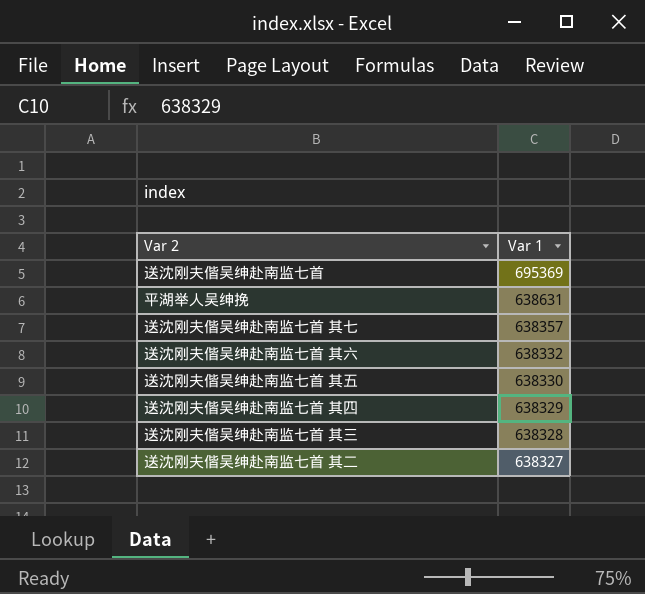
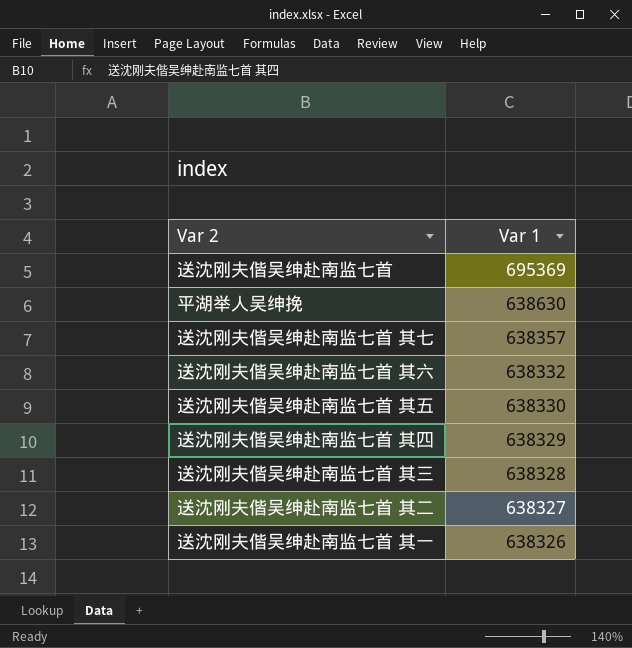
平湖举人吴绅挽 | Var 1: 638631 -> 638630
row 送沈刚夫偕吴绅赴南监七首 其一: none -> 638326

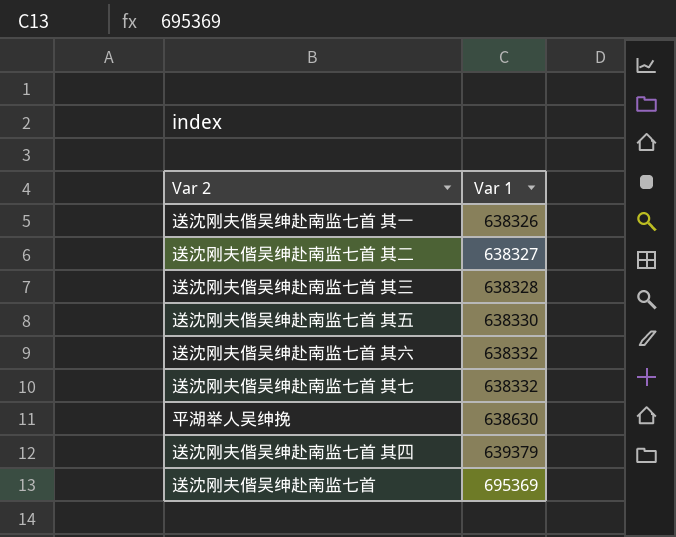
row order: Var 1 descending -> Var 1 ascending
送沈刚夫偕吴绅赴南监七首 其七 | Var 1: 638357 -> 638332
送沈刚夫偕吴绅赴南监七首 其四 | Var 1: 638329 -> 639379

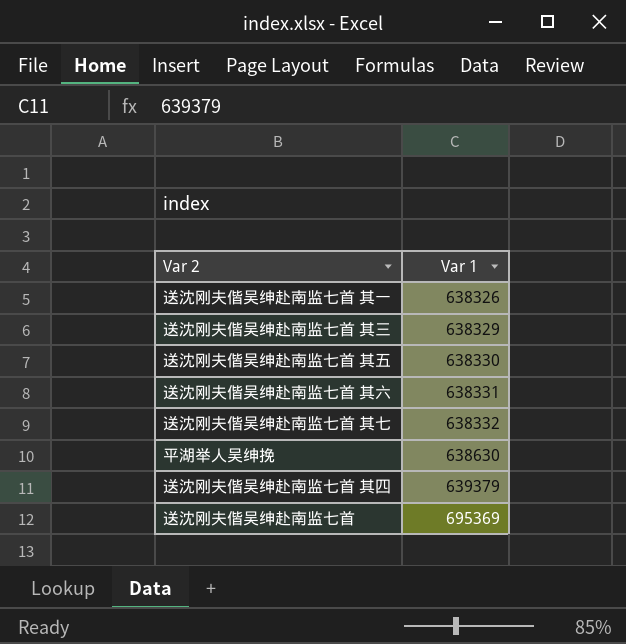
row 送沈刚夫偕吴绅赴南监七首 其二: 638327 -> none
送沈刚夫偕吴绅赴南监七首 其三 | Var 1: 638328 -> 638329
送沈刚夫偕吴绅赴南监七首 其六 | Var 1: 638332 -> 638331

